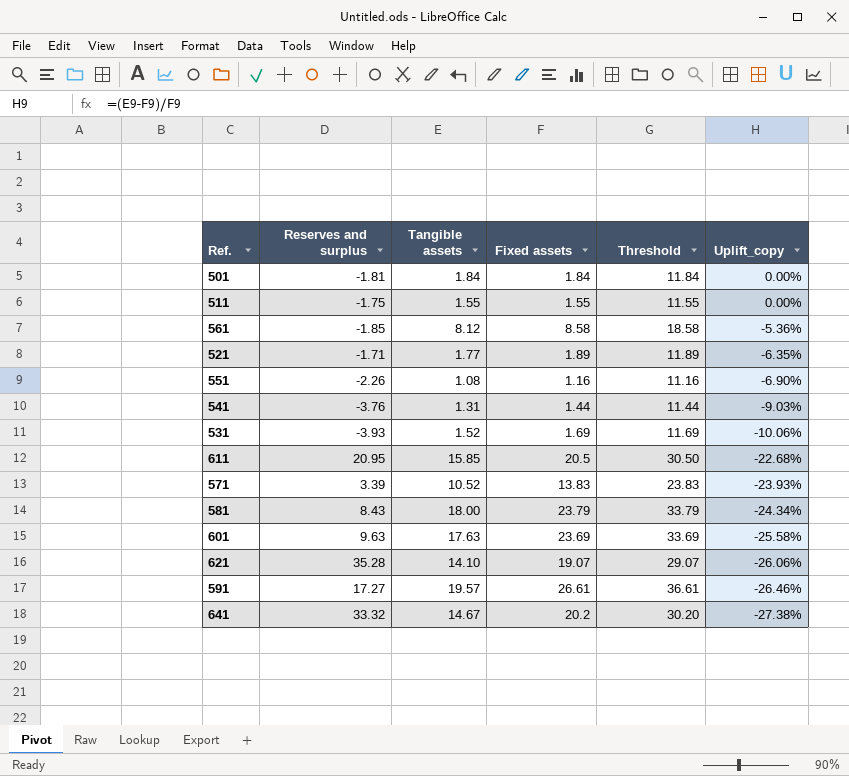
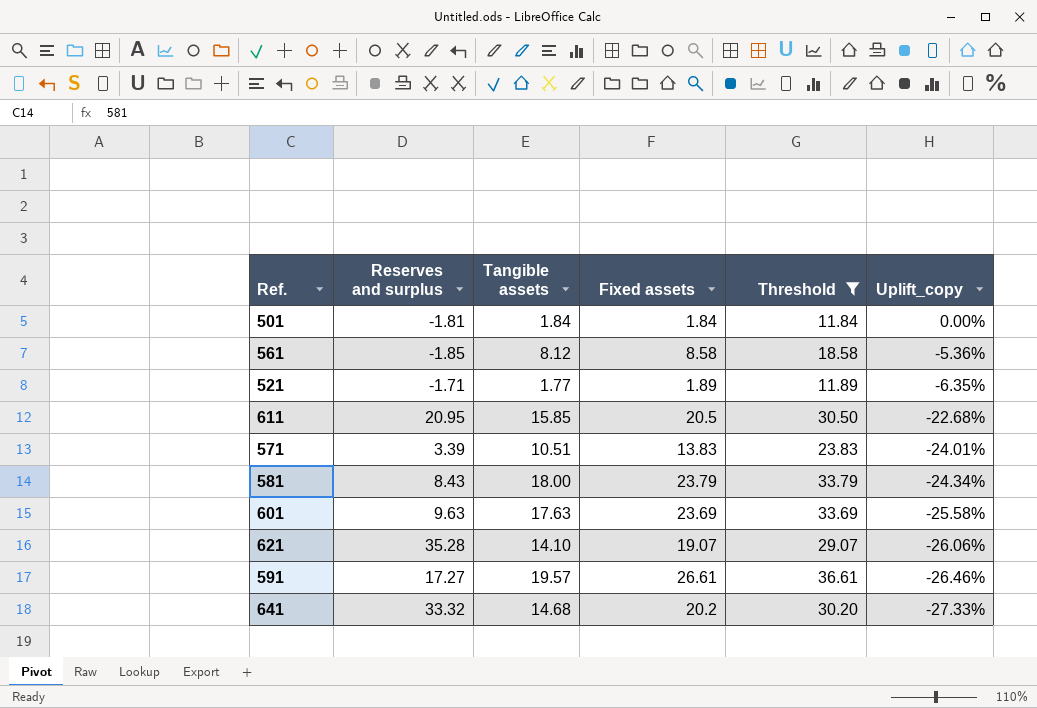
filter: none -> Threshold >= 11.84
571 | Tangible assets: 10.52 -> 10.51
571 | Uplift_copy: -23.93% -> -24.01%
641 | Tangible assets: 14.67 -> 14.68
641 | Uplift_copy: -27.38% -> -27.33%

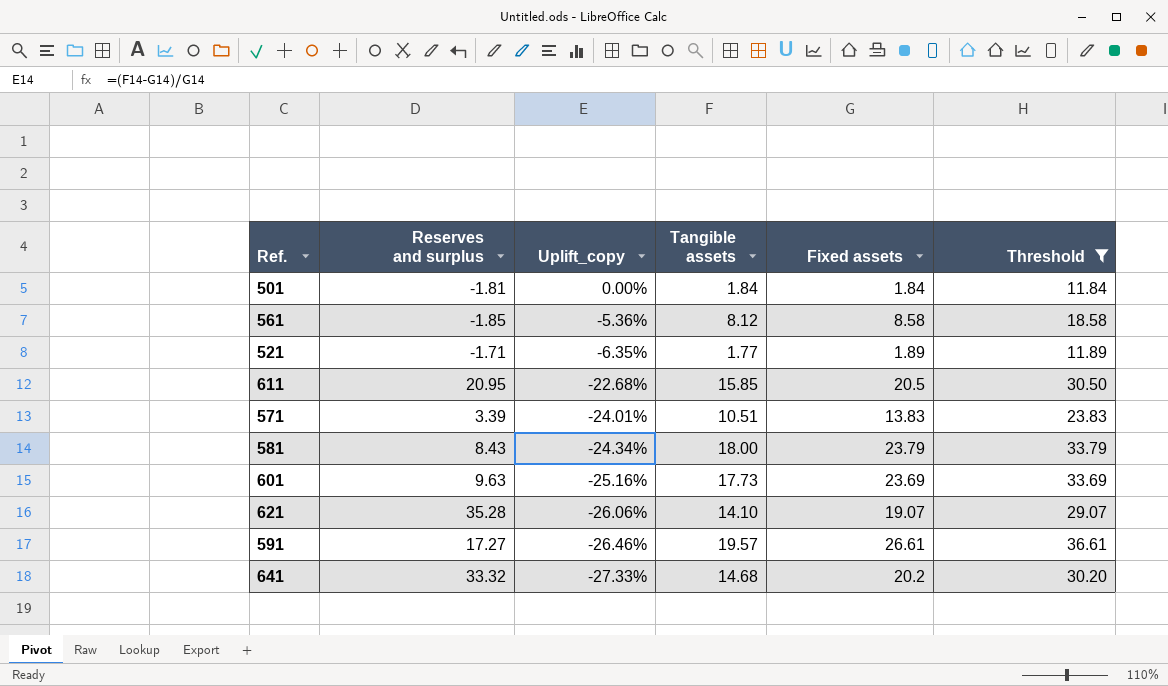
column Uplift_copy | position: 6 -> 3
601 | Uplift_copy: -25.58% -> -25.16%
601 | Tangible assets: 17.63 -> 17.73

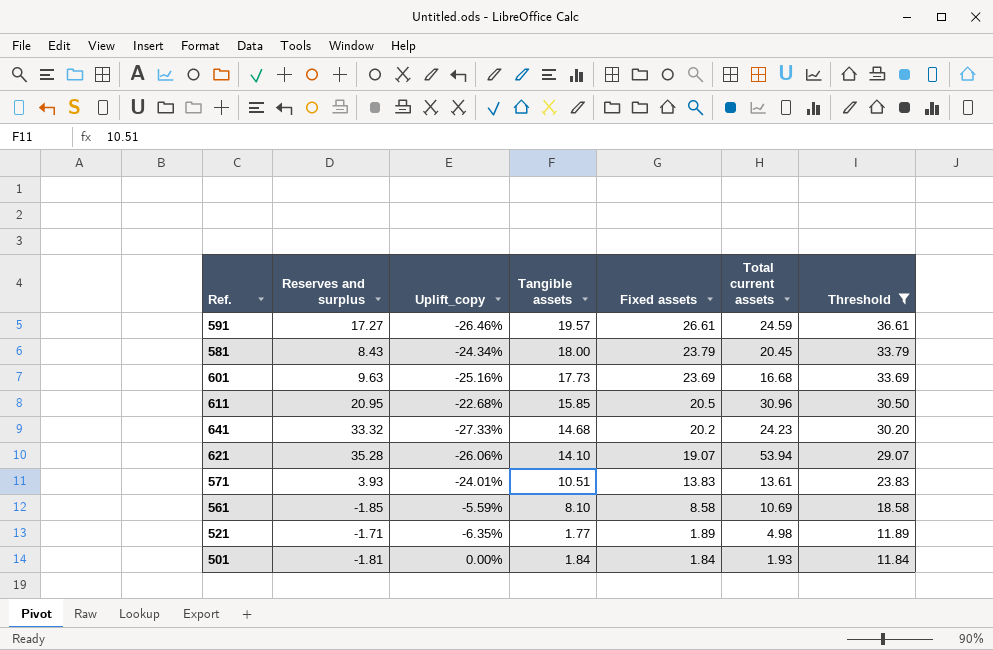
row order: Uplift_copy descending -> Fixed assets descending
column Total current assets | position: none -> 6
571 | Reserves and surplus: 3.39 -> 3.93
561 | Uplift_copy: -5.36% -> -5.59%
561 | Tangible assets: 8.12 -> 8.10

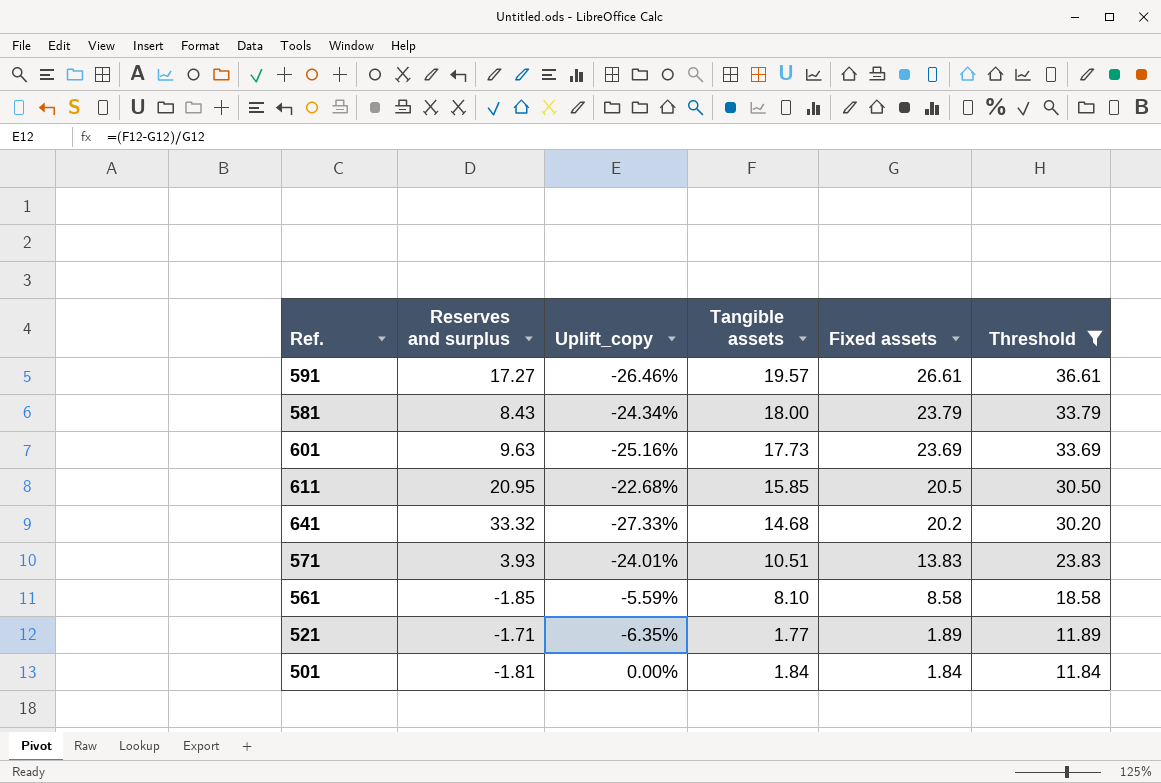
column Total current assets | position: 6 -> none
row 621: 35.28 | -26.06% | 14.10 | 19.07 | 53.94 | 29.07 -> none

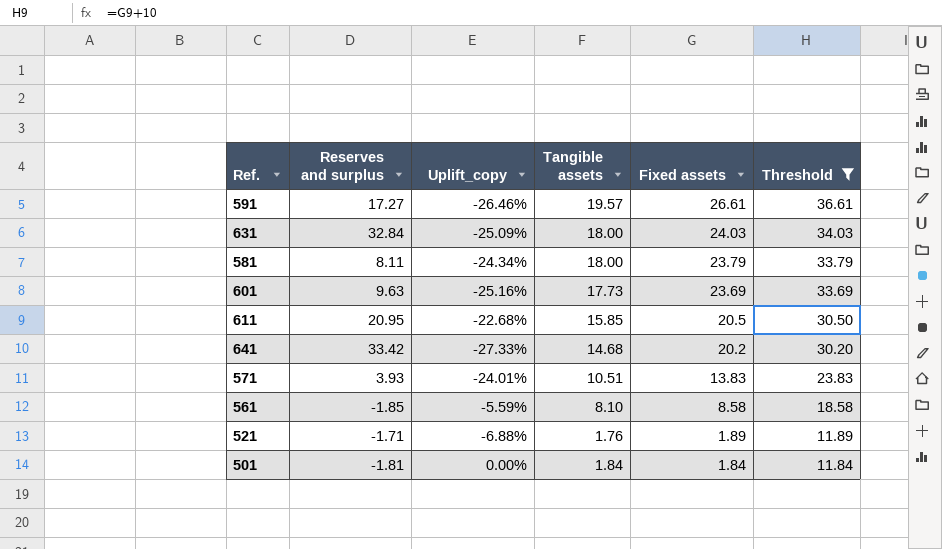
row 631: none -> 32.84 | -25.09% | 18.00 | 24.03 | 34.03
581 | Reserves and surplus: 8.43 -> 8.11
641 | Reserves and surplus: 33.32 -> 33.42
521 | Uplift_copy: -6.35% -> -6.88%
521 | Tangible assets: 1.77 -> 1.76

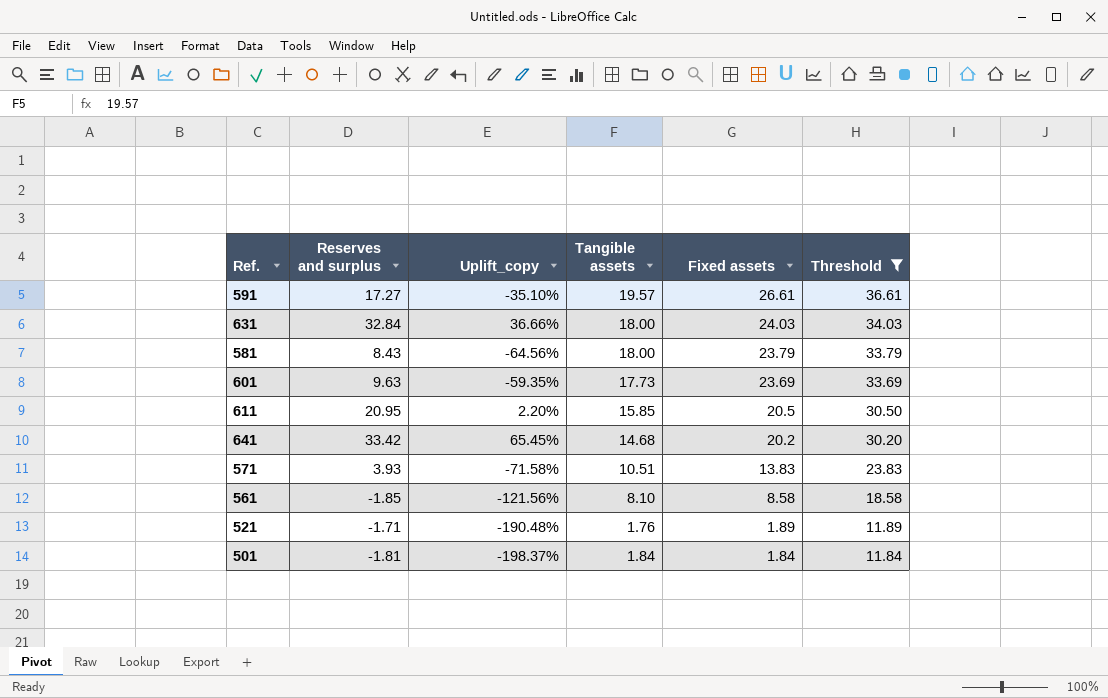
column Uplift_copy | formula: ([Tangible assets] - [Fixed assets]) / [Fixed assets] -> ([Reserves and surplus] - [Fixed assets]) / [Fixed assets]
581 | Reserves and surplus: 8.11 -> 8.43

